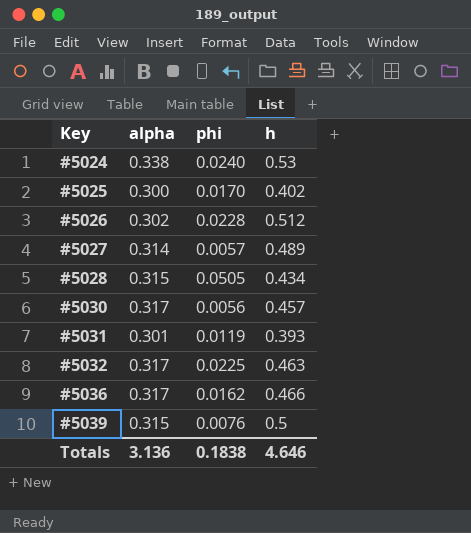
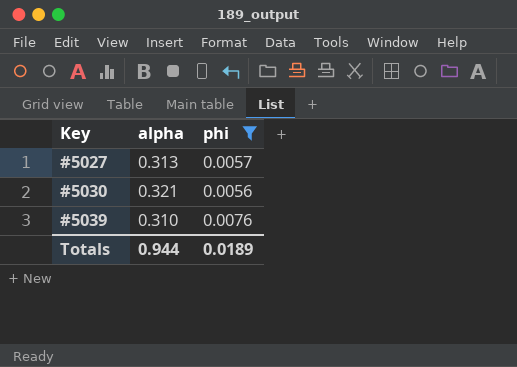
filter: none -> phi <= 0.0076
column h | position: 4 -> none
#5027 | alpha: 0.314 -> 0.313
#5030 | alpha: 0.317 -> 0.321
#5039 | alpha: 0.315 -> 0.310
Totals | alpha: 3.136 -> 0.944
Totals | phi: 0.1838 -> 0.0189

